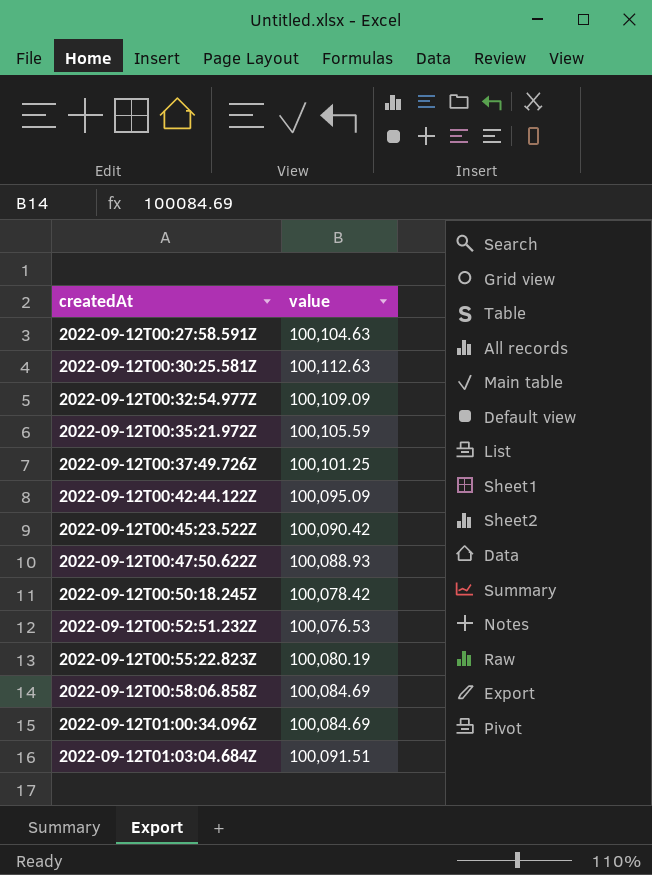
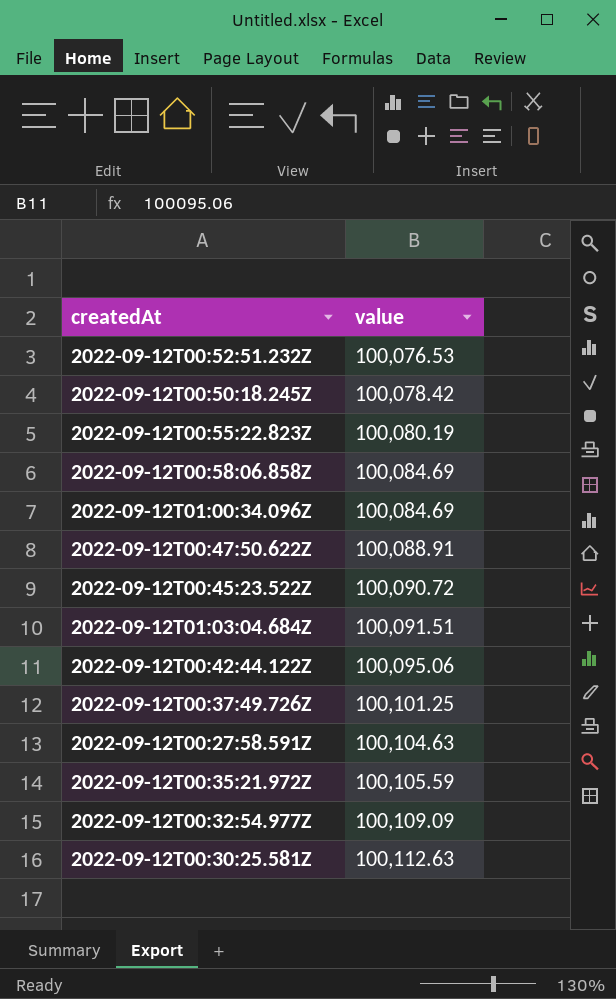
row order: createdAt ascending -> value ascending
2022-09-12T00:47:50.622Z | value: 100,088.93 -> 100,088.91
2022-09-12T00:45:23.522Z | value: 100,090.42 -> 100,090.72
2022-09-12T00:42:44.122Z | value: 100,095.09 -> 100,095.06

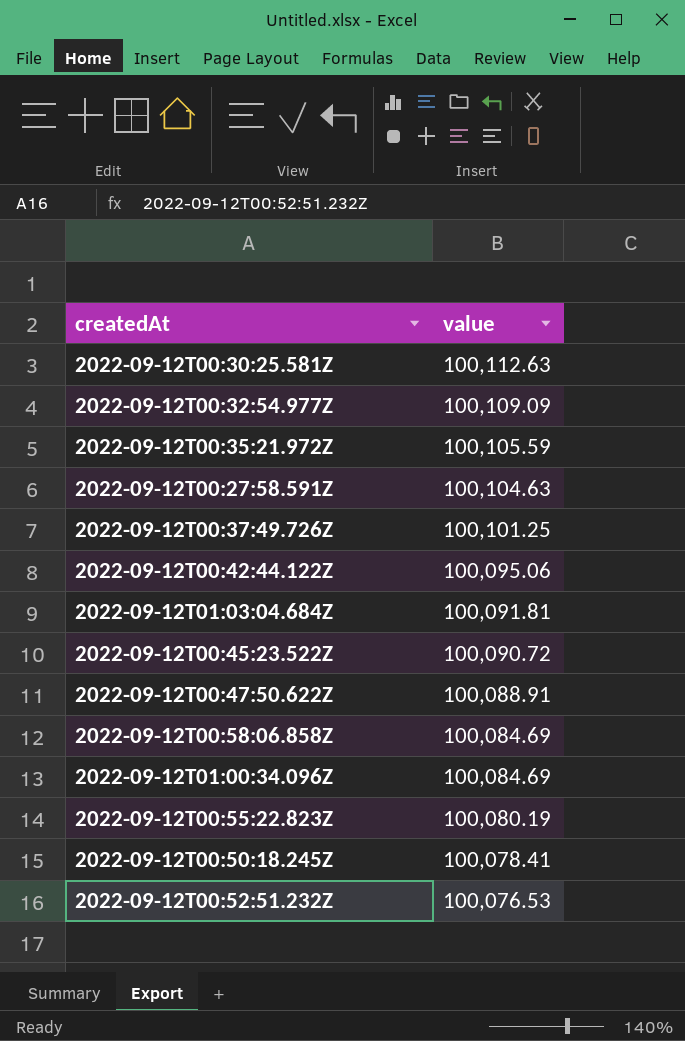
row order: value ascending -> value descending
2022-09-12T01:03:04.684Z | value: 100,091.51 -> 100,091.81
2022-09-12T00:50:18.245Z | value: 100,078.42 -> 100,078.41

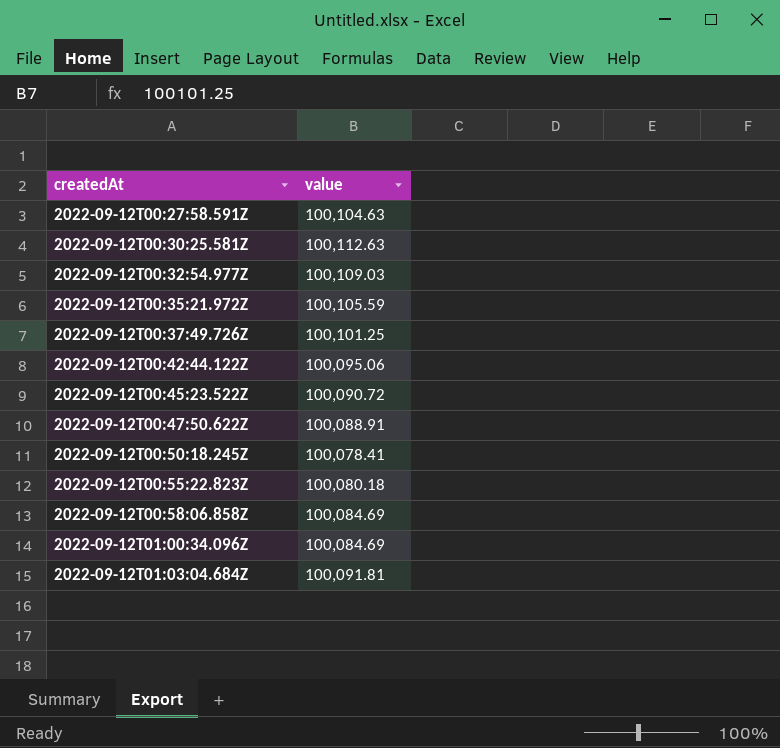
row order: value descending -> createdAt ascending
row 2022-09-12T00:52:51.232Z: 100,076.53 -> none
2022-09-12T00:32:54.977Z | value: 100,109.09 -> 100,109.03
2022-09-12T00:55:22.823Z | value: 100,080.19 -> 100,080.18

